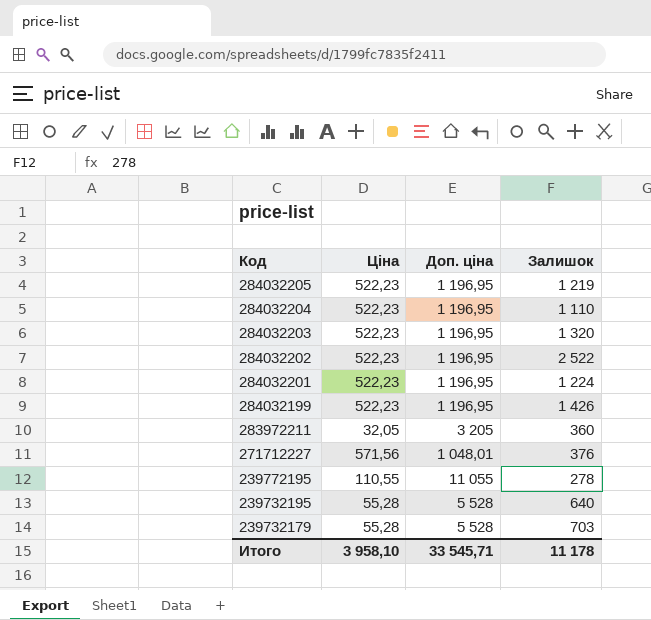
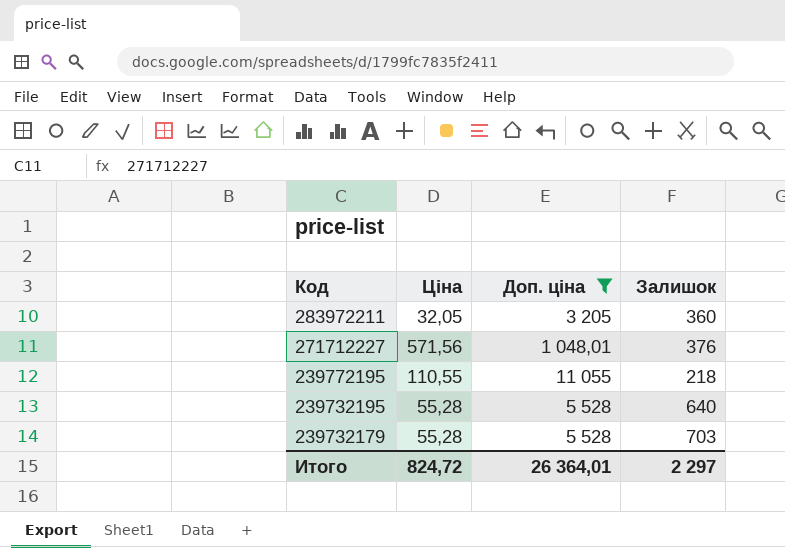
filter: none -> Доп. ціна != 1 196,95
239772195 | Залишок: 278 -> 218
Итого | Ціна: 3 958,10 -> 824,72
Итого | Доп. ціна: 33 545,71 -> 26 364,01
Итого | Залишок: 11 178 -> 2 297

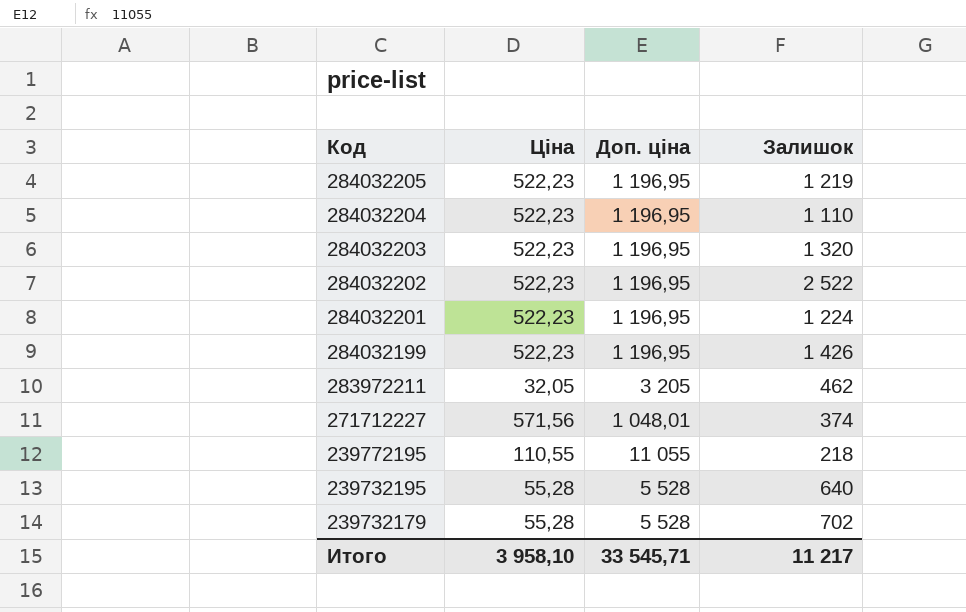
filter: Доп. ціна != 1 196,95 -> none
283972211 | Залишок: 360 -> 462
271712227 | Залишок: 376 -> 374
239732179 | Залишок: 703 -> 702
Итого | Ціна: 824,72 -> 3 958,10
Итого | Доп. ціна: 26 364,01 -> 33 545,71
Итого | Залишок: 2 297 -> 11 217

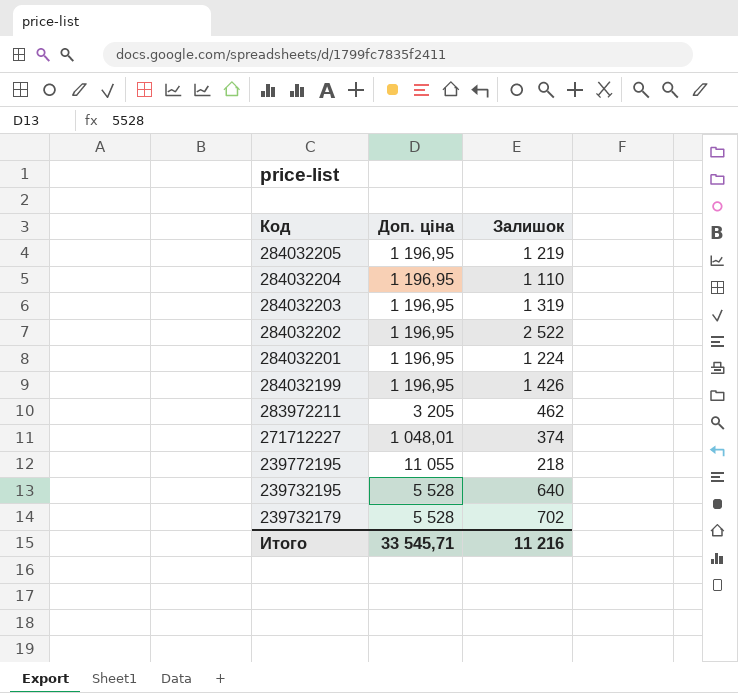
column Ціна | position: 2 -> none
284032203 | Залишок: 1 320 -> 1 319
Итого | Залишок: 11 217 -> 11 216

